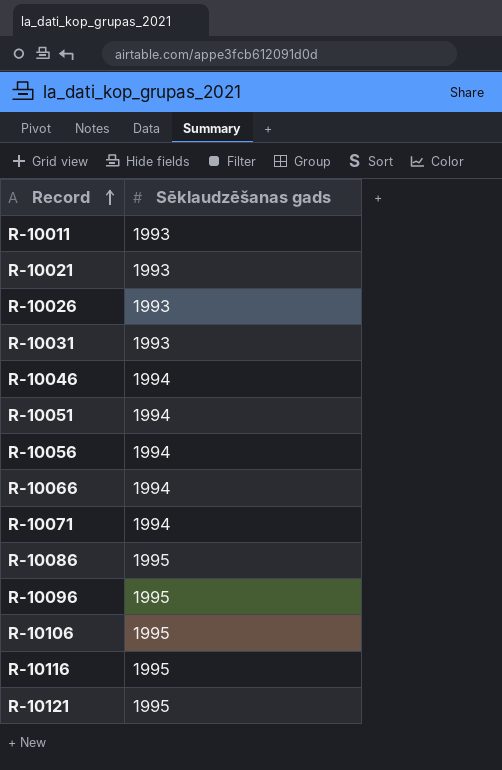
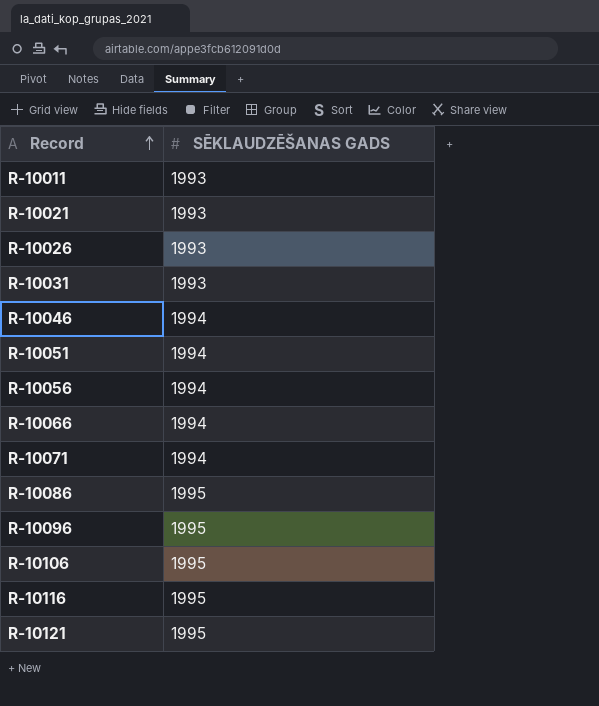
column name: Sēklaudzēšanas gads -> SĒKLAUDZĒŠANAS GADS

